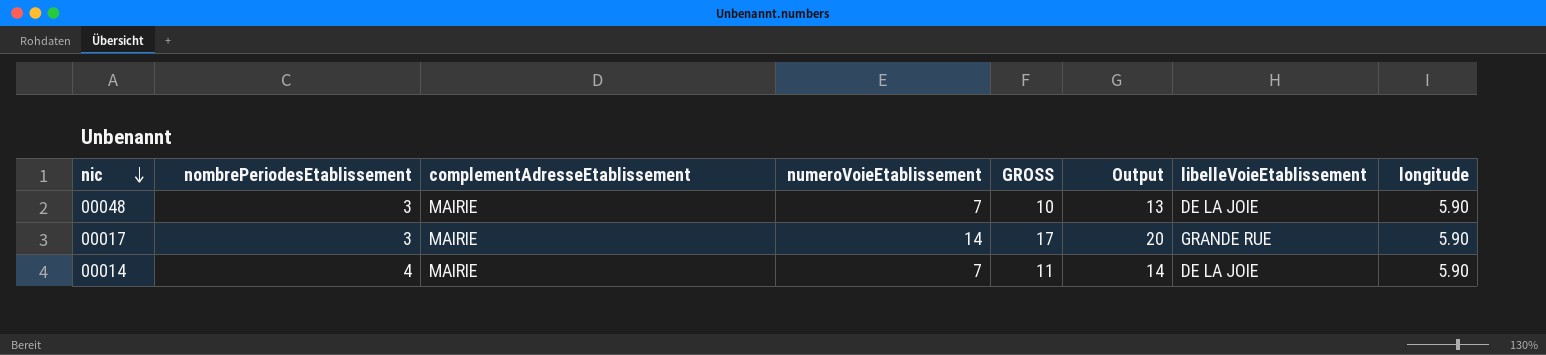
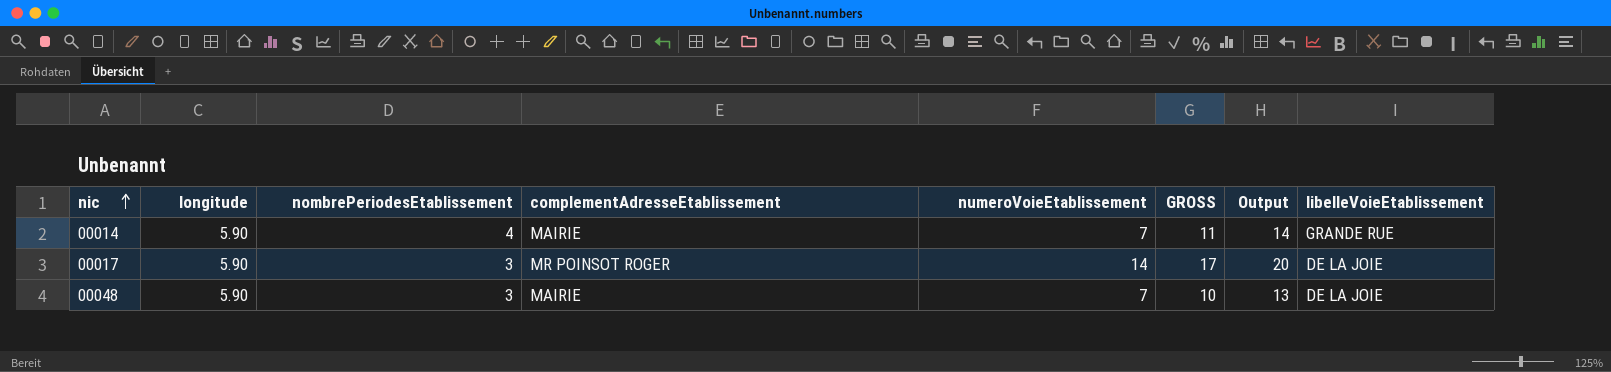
row order: nic descending -> nic ascending
column longitude | position: 8 -> 2
00014 | libelleVoieEtablissement: DE LA JOIE -> GRANDE RUE
00017 | complementAdresseEtablissement: MAIRIE -> MR POINSOT ROGER
00017 | libelleVoieEtablissement: GRANDE RUE -> DE LA JOIE

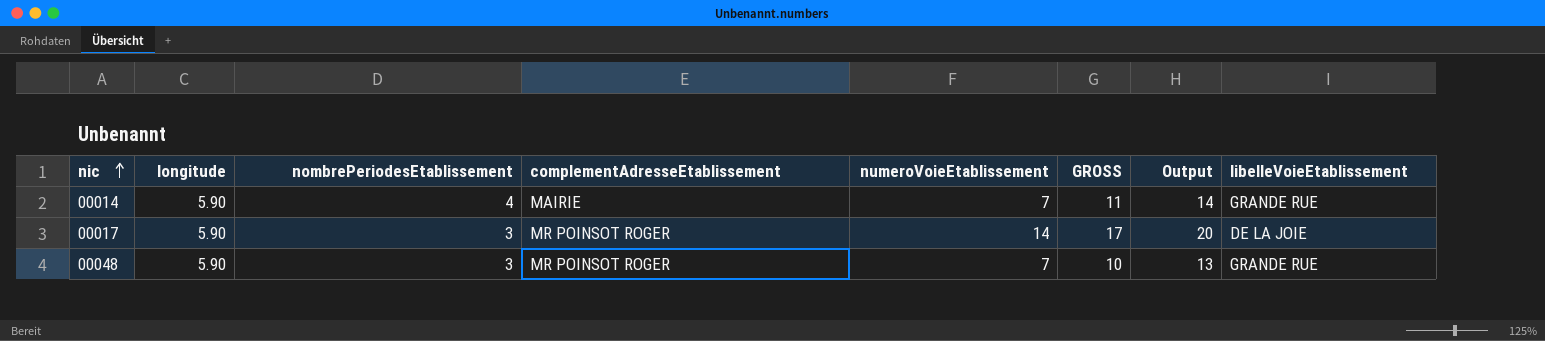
00048 | complementAdresseEtablissement: MAIRIE -> MR POINSOT ROGER
00048 | libelleVoieEtablissement: DE LA JOIE -> GRANDE RUE

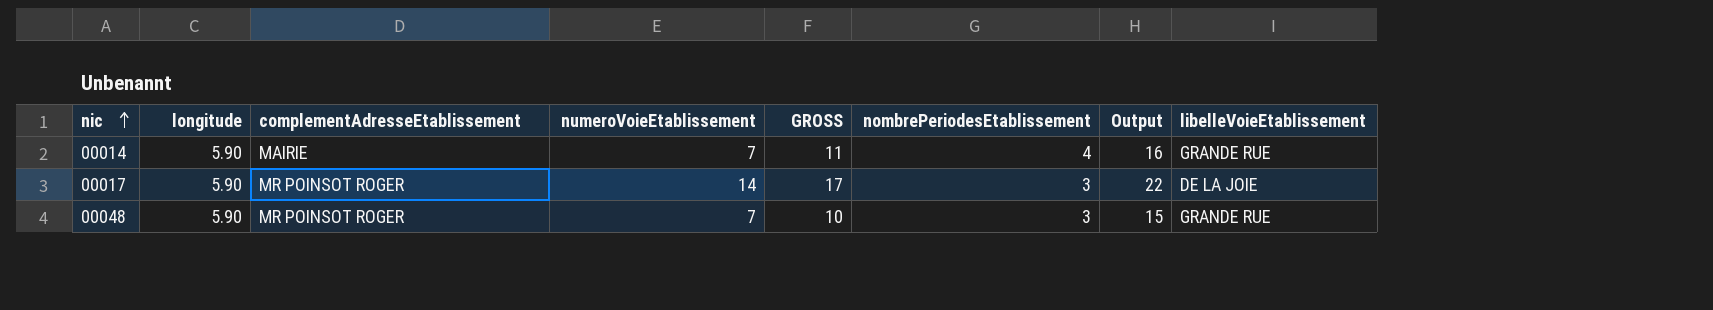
column nombrePeriodesEtablissement | position: 3 -> 6
column Output | formula: [GROSS] + 3 -> [GROSS] + 5

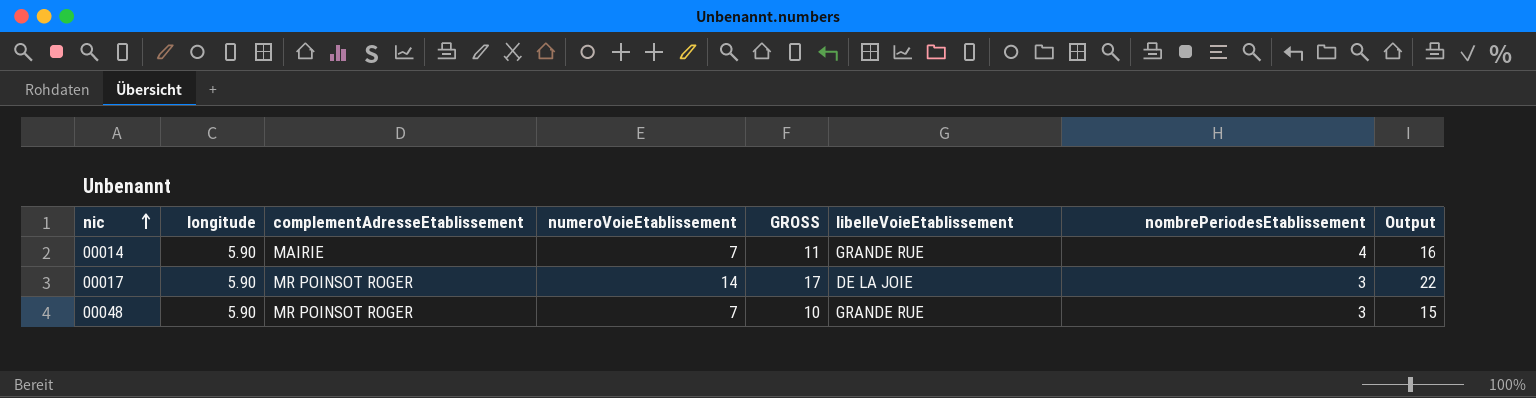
column libelleVoieEtablissement | position: 8 -> 6

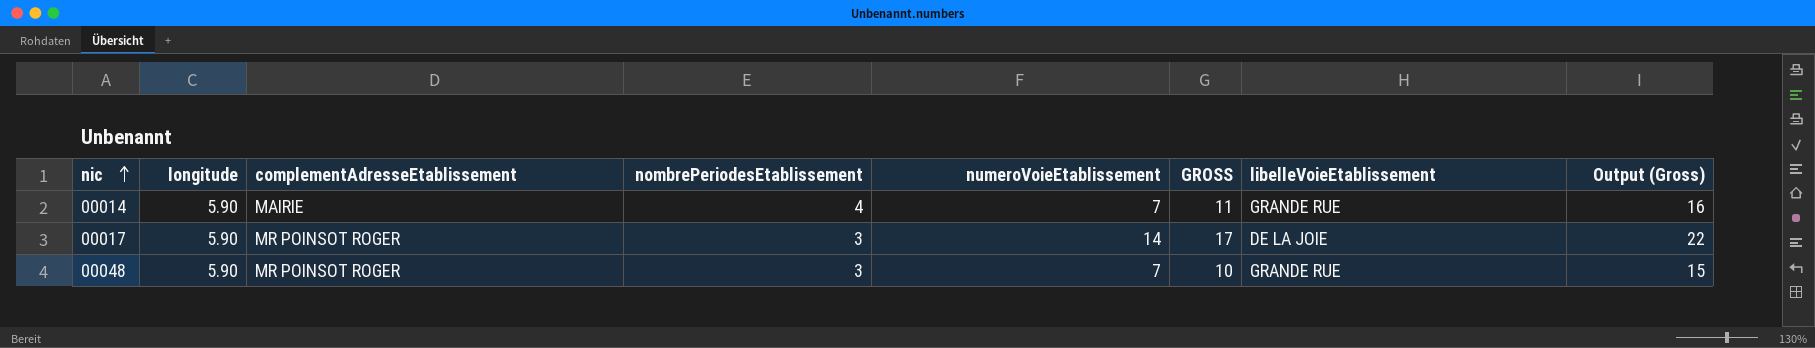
column nombrePeriodesEtablissement | position: 7 -> 4
column name: Output -> Output (Gross)

